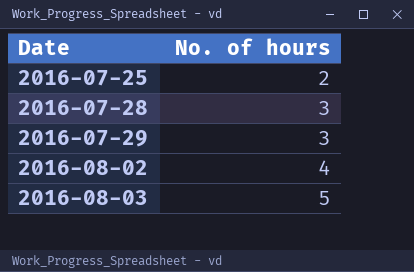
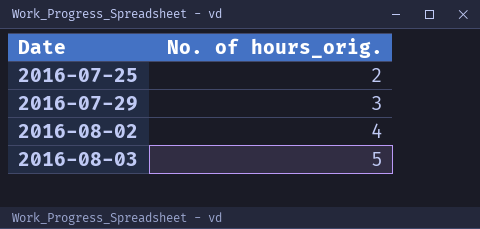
column name: No. of hours -> No. of hours_orig.
row 2016-07-28: 3 -> none

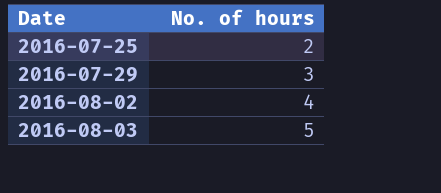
column name: No. of hours_orig. -> No. of hours

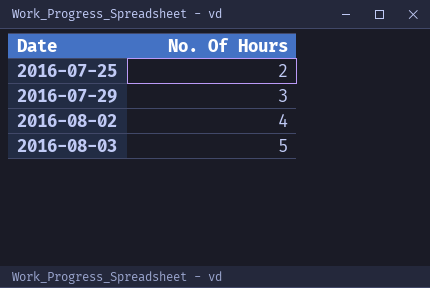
column name: No. of hours -> No. Of Hours

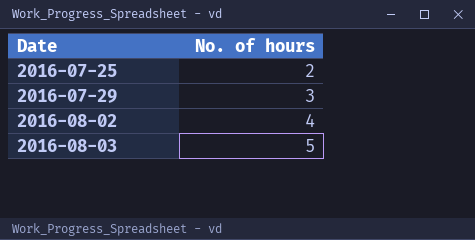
column name: No. Of Hours -> No. of hours

